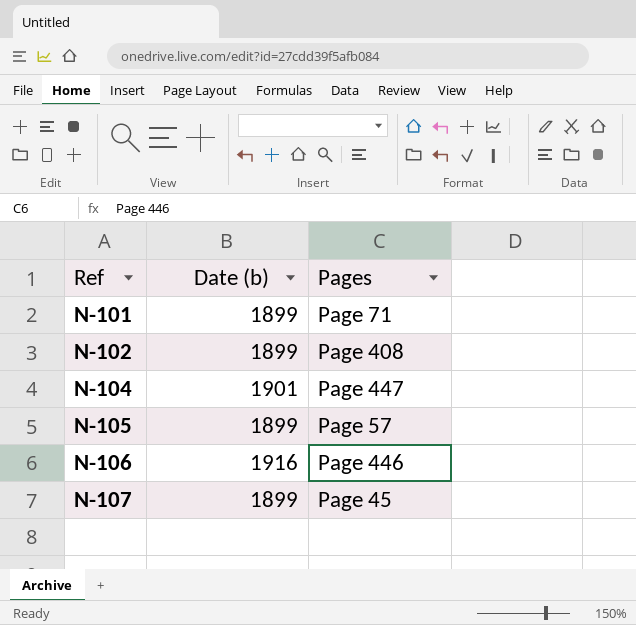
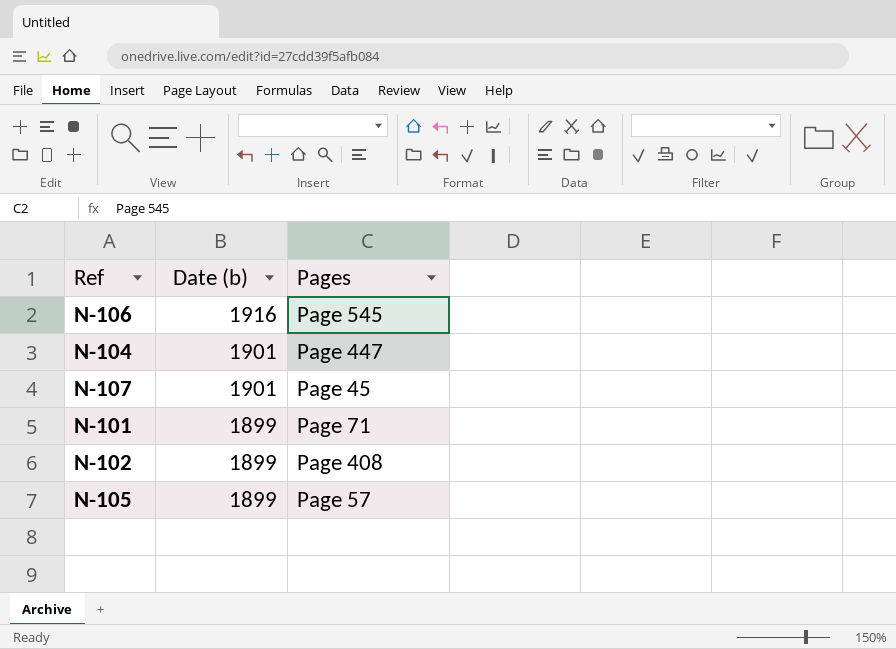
row order: Ref ascending -> Date (b) descending
N-106 | Pages: Page 446 -> Page 545
N-107 | Date (b): 1899 -> 1901

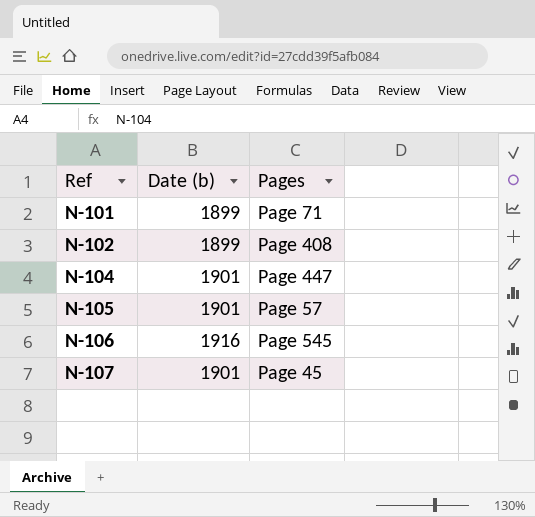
row order: Date (b) descending -> Ref ascending
N-105 | Date (b): 1899 -> 1901

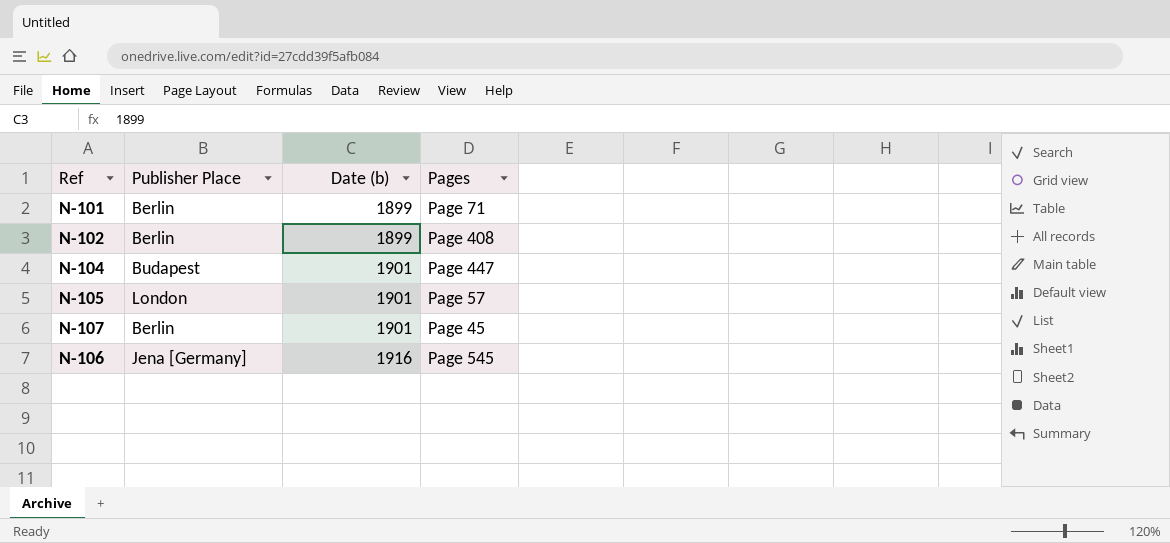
row order: Ref ascending -> Date (b) ascending
column Publisher Place | position: none -> 2

